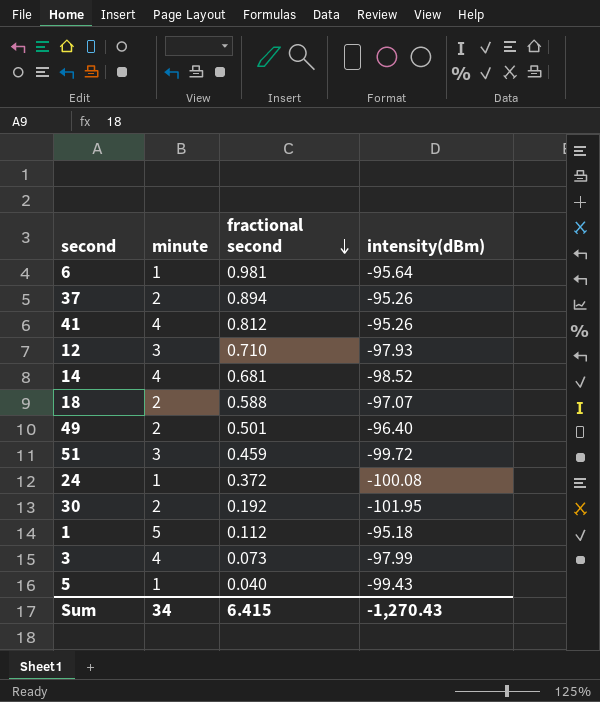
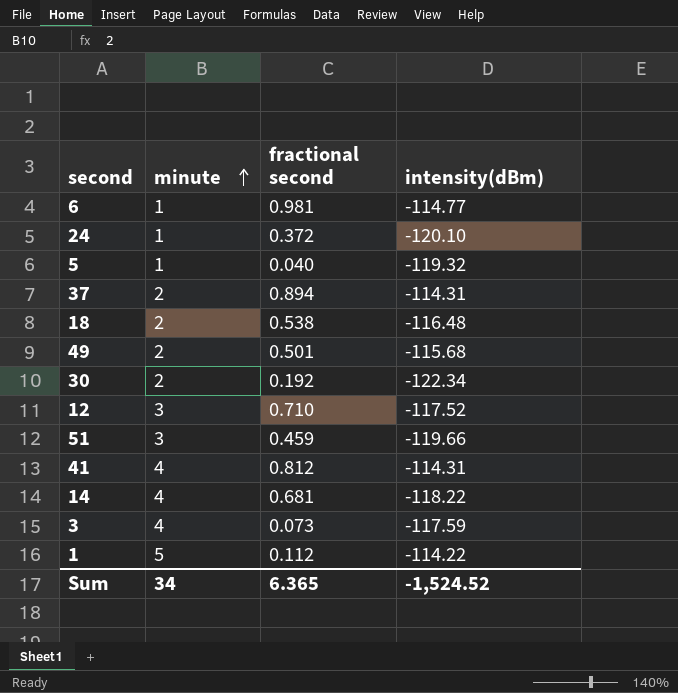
row order: fractional second descending -> minute ascending
6 | intensity(dBm): -95.64 -> -114.77
24 | intensity(dBm): -100.08 -> -120.10
5 | intensity(dBm): -99.43 -> -119.32
37 | intensity(dBm): -95.26 -> -114.31
18 | fractional second: 0.588 -> 0.538
18 | intensity(dBm): -97.07 -> -116.48
49 | intensity(dBm): -96.40 -> -115.68
30 | intensity(dBm): -101.95 -> -122.34
12 | intensity(dBm): -97.93 -> -117.52
51 | intensity(dBm): -99.72 -> -119.66
41 | intensity(dBm): -95.26 -> -114.31
14 | intensity(dBm): -98.52 -> -118.22
3 | intensity(dBm): -97.99 -> -117.59
1 | intensity(dBm): -95.18 -> -114.22
Sum | fractional second: 6.415 -> 6.365
Sum | intensity(dBm): -1,270.43 -> -1,524.52

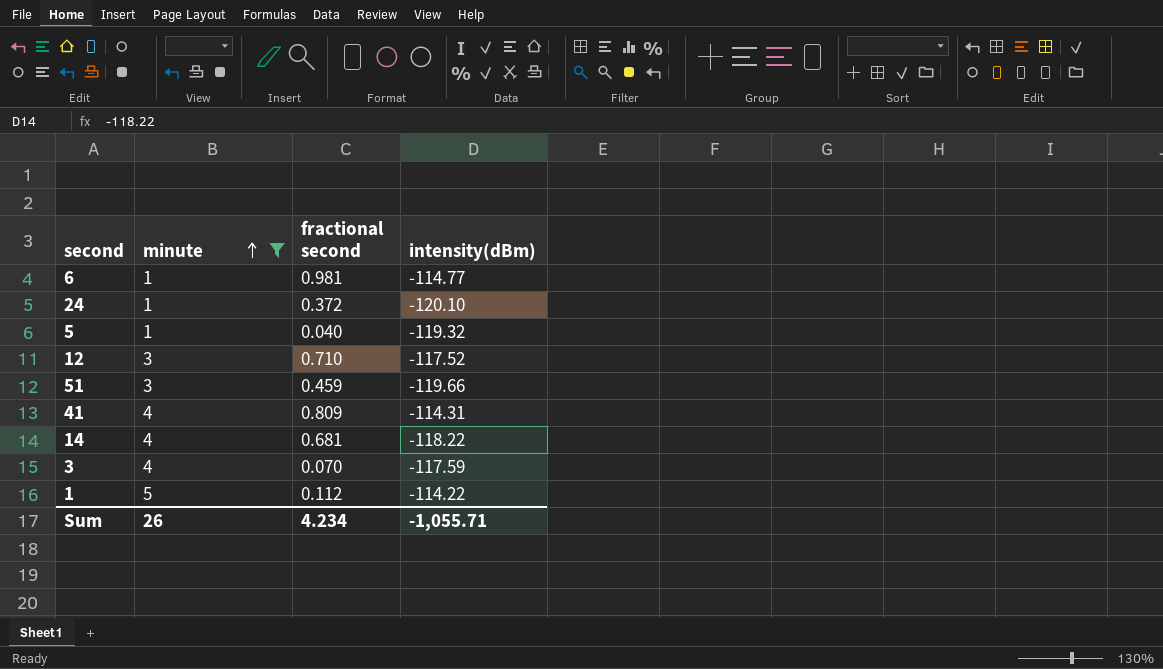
filter: none -> minute != 2
41 | fractional second: 0.812 -> 0.809
3 | fractional second: 0.073 -> 0.070
Sum | minute: 34 -> 26
Sum | fractional second: 6.365 -> 4.234
Sum | intensity(dBm): -1,524.52 -> -1,055.71

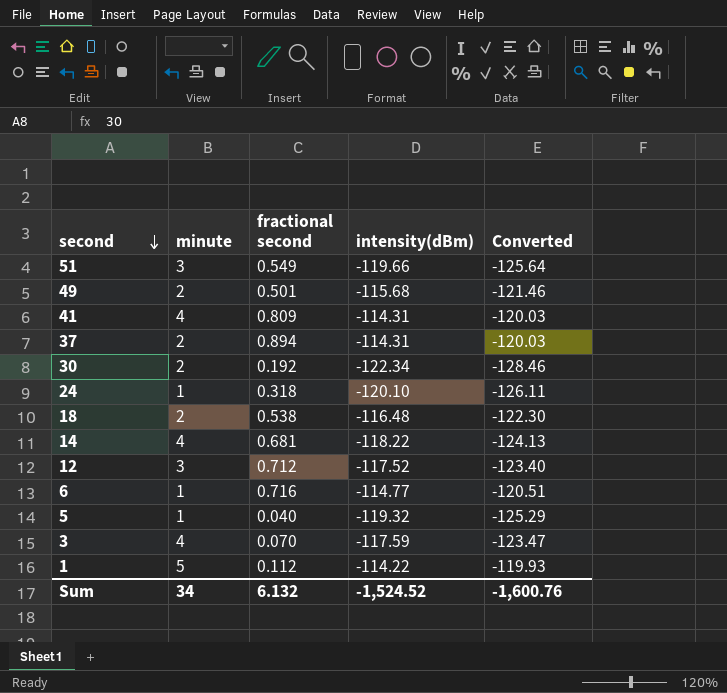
filter: minute != 2 -> none
row order: minute ascending -> second descending
column Converted | formula: none -> [intensity(dBm)] * 1.05
51 | fractional second: 0.459 -> 0.549
24 | fractional second: 0.372 -> 0.318
12 | fractional second: 0.710 -> 0.712
6 | fractional second: 0.981 -> 0.716
Sum | minute: 26 -> 34
Sum | fractional second: 4.234 -> 6.132
Sum | intensity(dBm): -1,055.71 -> -1,524.52

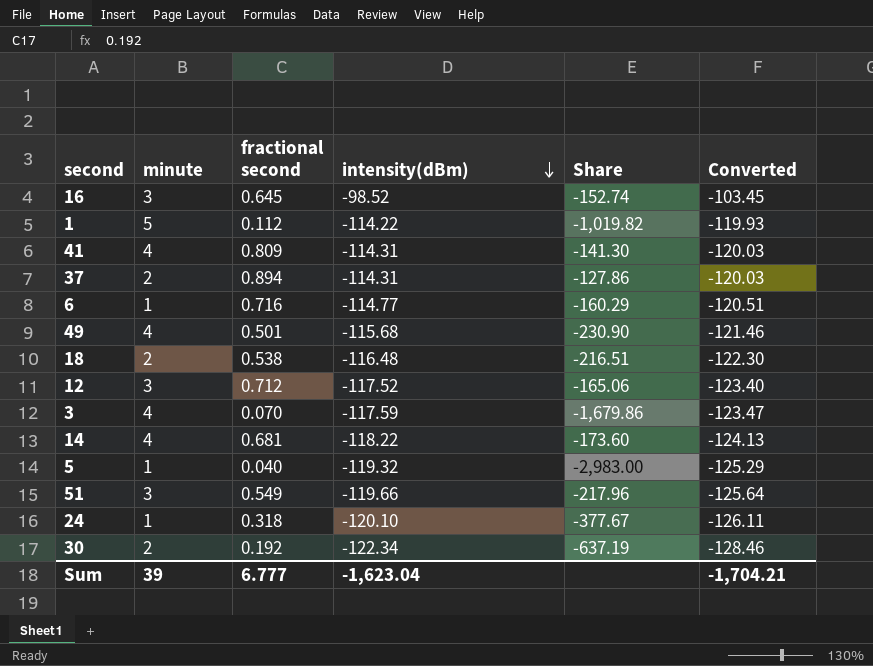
row order: second descending -> intensity(dBm) descending
column Share | formula: none -> [intensity(dBm)] / [fractional second]
row 16: none -> 3 | 0.645 | -98.52 | -152.74 | -103.45
49 | minute: 2 -> 4
Sum | minute: 34 -> 39
Sum | fractional second: 6.132 -> 6.777
Sum | intensity(dBm): -1,524.52 -> -1,623.04
Sum | Converted: -1,600.76 -> -1,704.21

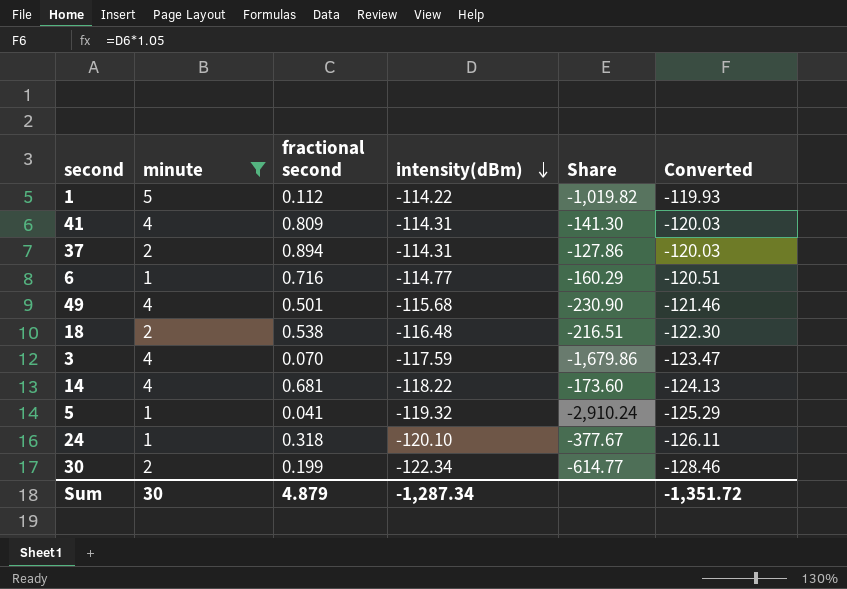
filter: none -> minute != 3
5 | fractional second: 0.040 -> 0.041
5 | Share: -2,983.00 -> -2,910.24
30 | fractional second: 0.192 -> 0.199
30 | Share: -637.19 -> -614.77
Sum | minute: 39 -> 30
Sum | fractional second: 6.777 -> 4.879
Sum | intensity(dBm): -1,623.04 -> -1,287.34
Sum | Converted: -1,704.21 -> -1,351.72

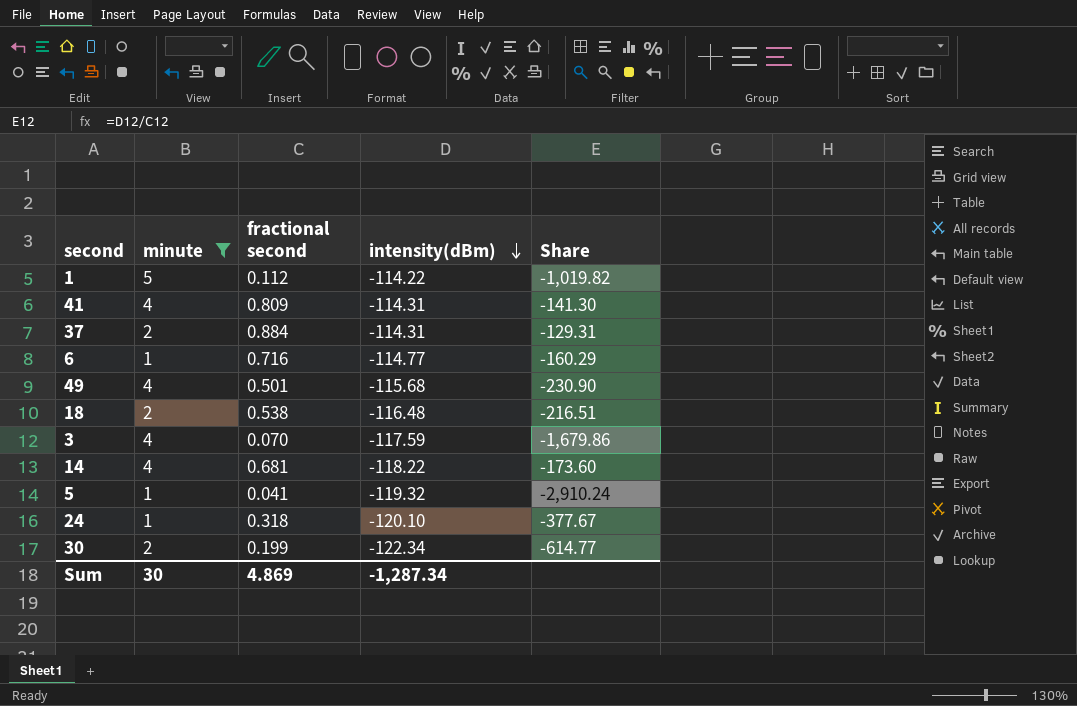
column Converted | formula: [intensity(dBm)] * 1.05 -> none
37 | fractional second: 0.894 -> 0.884
37 | Share: -127.86 -> -129.31
Sum | fractional second: 4.879 -> 4.869

